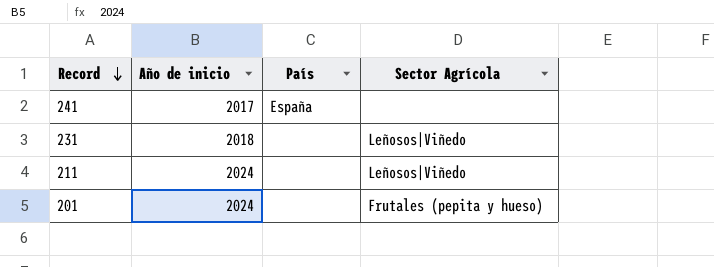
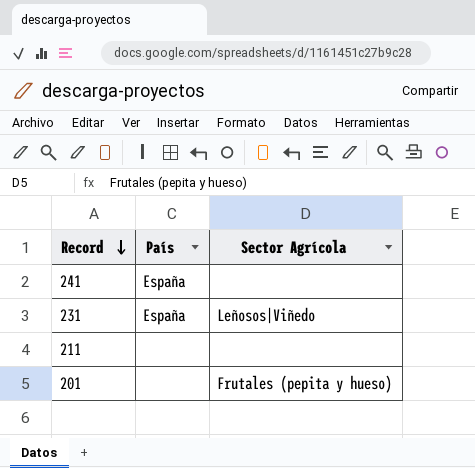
column Año de inicio | position: 2 -> none
231 | País: none -> España
211 | Sector Agrícola: Leñosos|Viñedo -> none

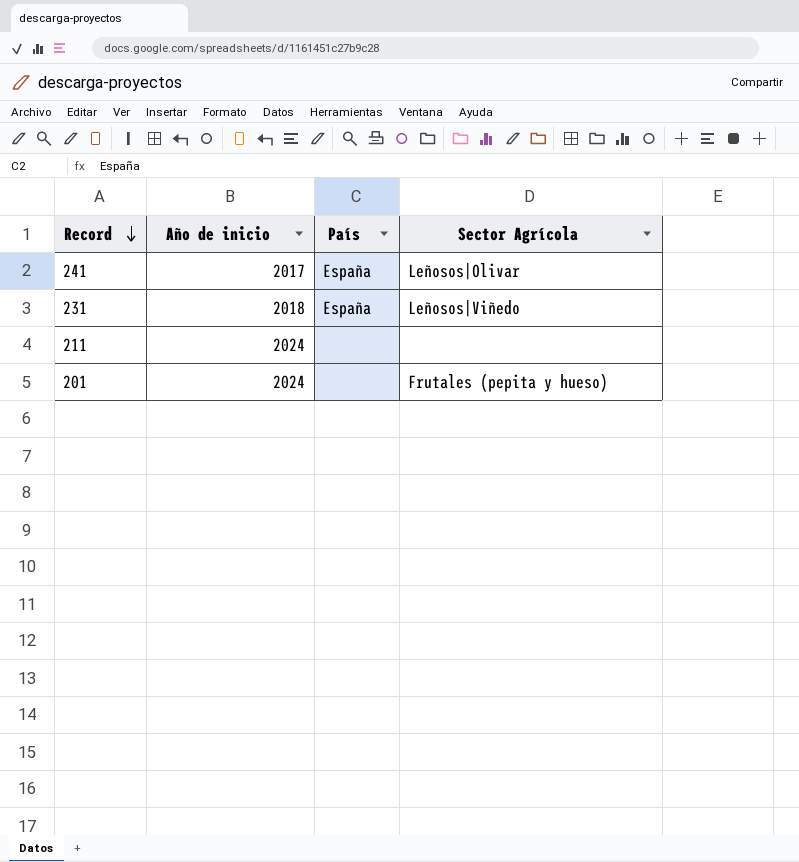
column Año de inicio | position: none -> 2
241 | Sector Agrícola: none -> Leñosos|Olivar

